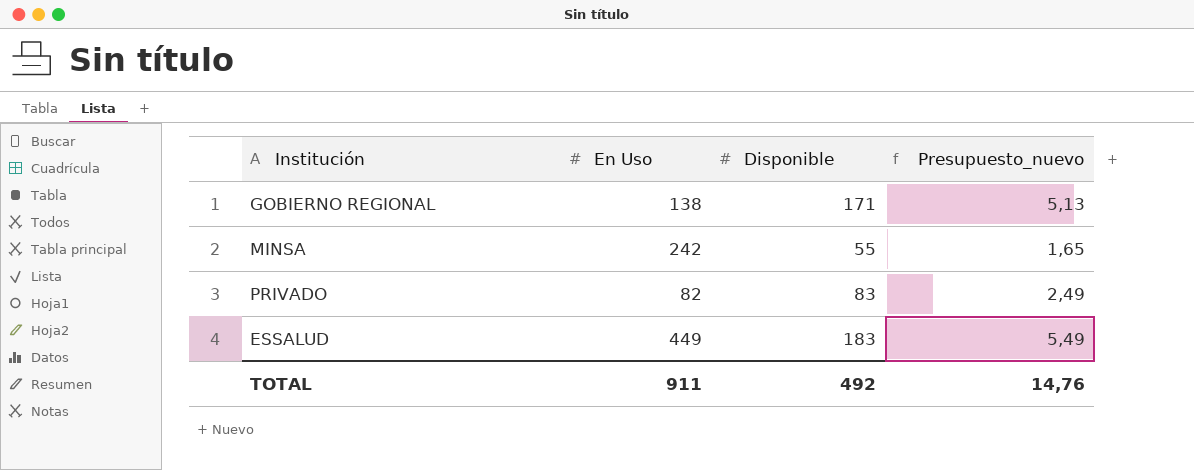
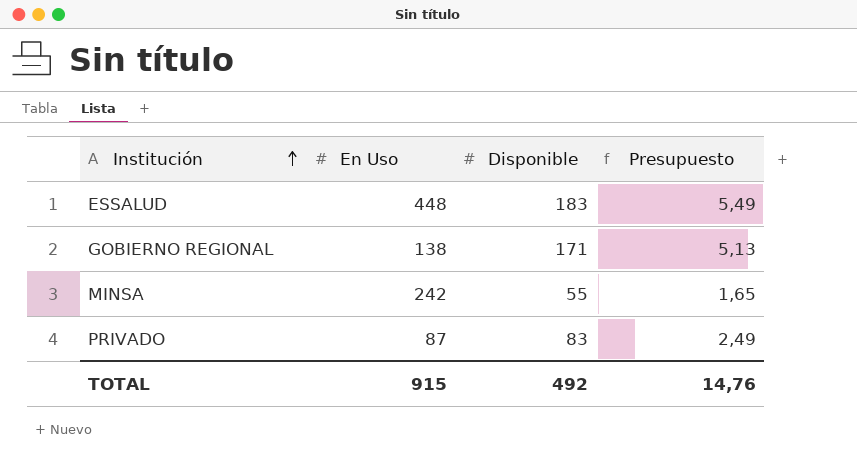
row order: none -> Institución ascending
column name: Presupuesto_nuevo -> Presupuesto
ESSALUD | En Uso: 449 -> 448
PRIVADO | En Uso: 82 -> 87
TOTAL | En Uso: 911 -> 915

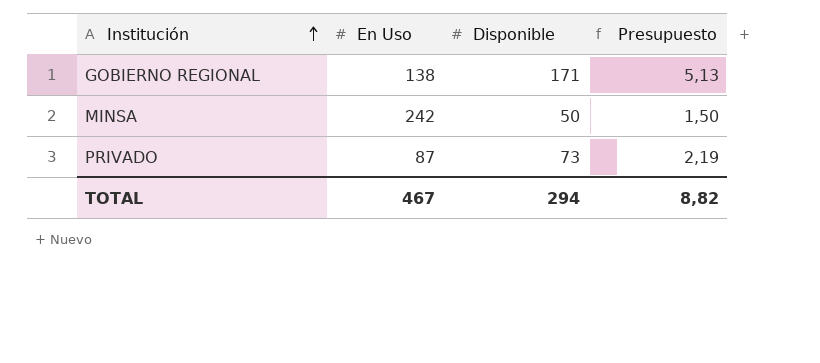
row ESSALUD: 448 | 183 | 5,49 -> none
MINSA | Disponible: 55 -> 50
MINSA | Presupuesto: 1,65 -> 1,50
PRIVADO | Disponible: 83 -> 73
PRIVADO | Presupuesto: 2,49 -> 2,19
TOTAL | En Uso: 915 -> 467
TOTAL | Disponible: 492 -> 294
TOTAL | Presupuesto: 14,76 -> 8,82

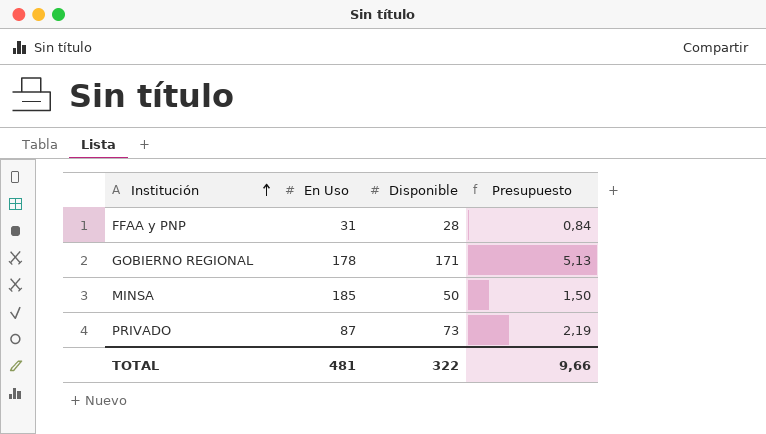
row FFAA y PNP: none -> 31 | 28 | 0,84
GOBIERNO REGIONAL | En Uso: 138 -> 178
MINSA | En Uso: 242 -> 185
TOTAL | En Uso: 467 -> 481
TOTAL | Disponible: 294 -> 322
TOTAL | Presupuesto: 8,82 -> 9,66

